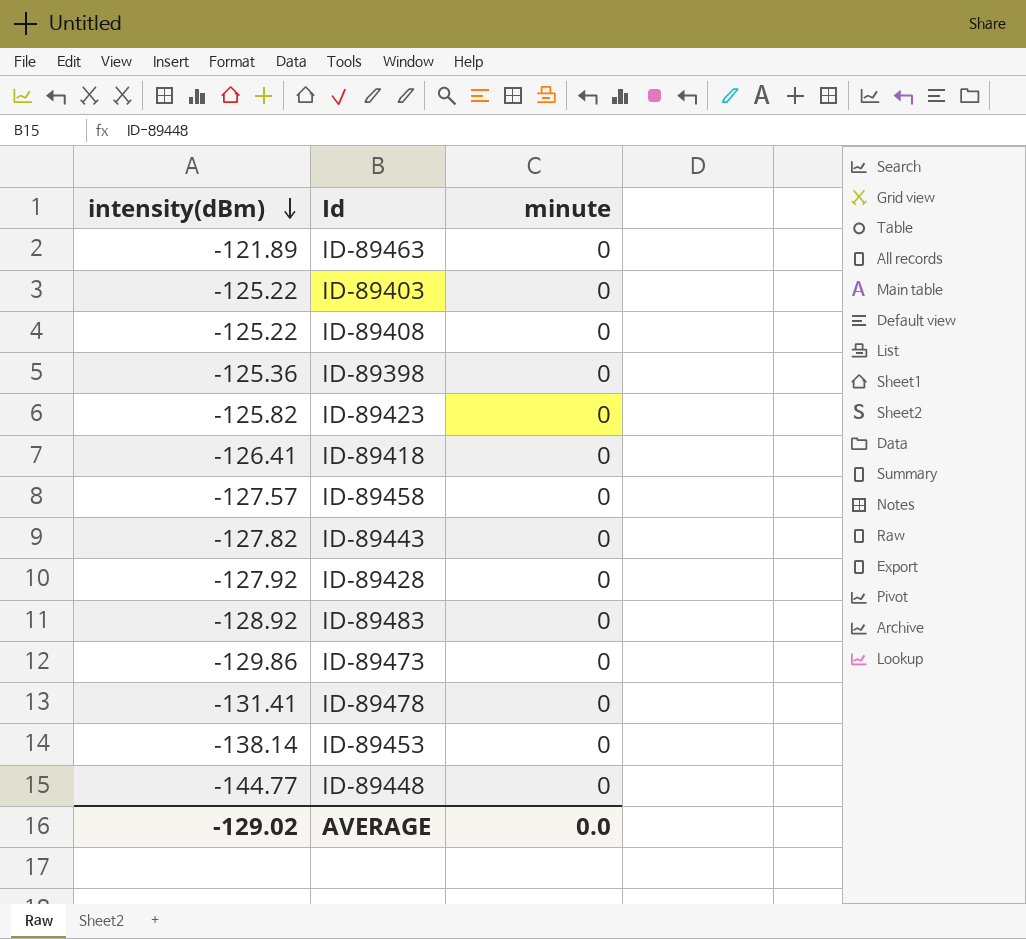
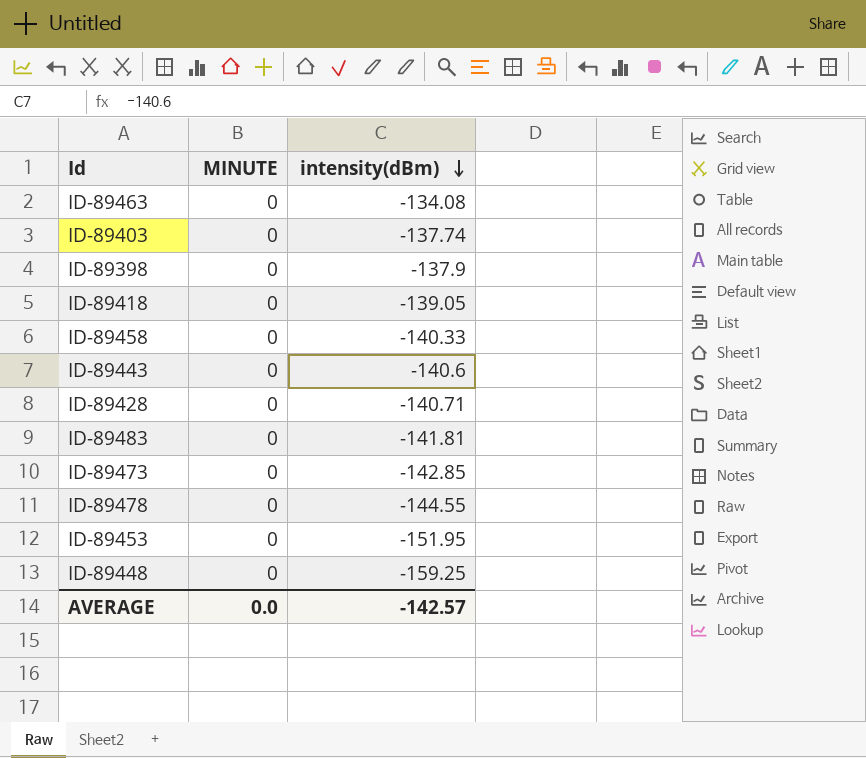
column name: minute -> MINUTE
column intensity(dBm) | position: 1 -> 3
row ID-89408: -125.22 | 0 -> none
row ID-89423: -125.82 | 0 -> none
ID-89463 | intensity(dBm): -121.89 -> -134.08
ID-89403 | intensity(dBm): -125.22 -> -137.74
ID-89398 | intensity(dBm): -125.36 -> -137.9
ID-89418 | intensity(dBm): -126.41 -> -139.05
ID-89458 | intensity(dBm): -127.57 -> -140.33
ID-89443 | intensity(dBm): -127.82 -> -140.6
ID-89428 | intensity(dBm): -127.92 -> -140.71
ID-89483 | intensity(dBm): -128.92 -> -141.81
ID-89473 | intensity(dBm): -129.86 -> -142.85
ID-89478 | intensity(dBm): -131.41 -> -144.55
ID-89453 | intensity(dBm): -138.14 -> -151.95
ID-89448 | intensity(dBm): -144.77 -> -159.25
AVERAGE | intensity(dBm): -129.02 -> -142.57

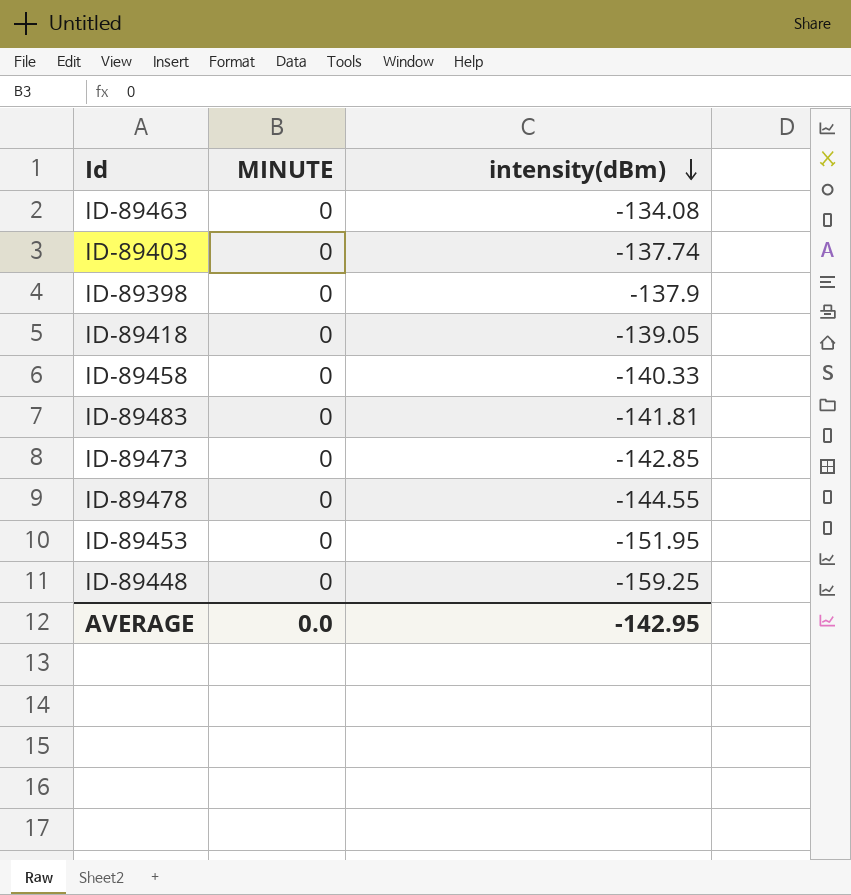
row ID-89443: 0 | -140.6 -> none
row ID-89428: 0 | -140.71 -> none
AVERAGE | intensity(dBm): -142.57 -> -142.95

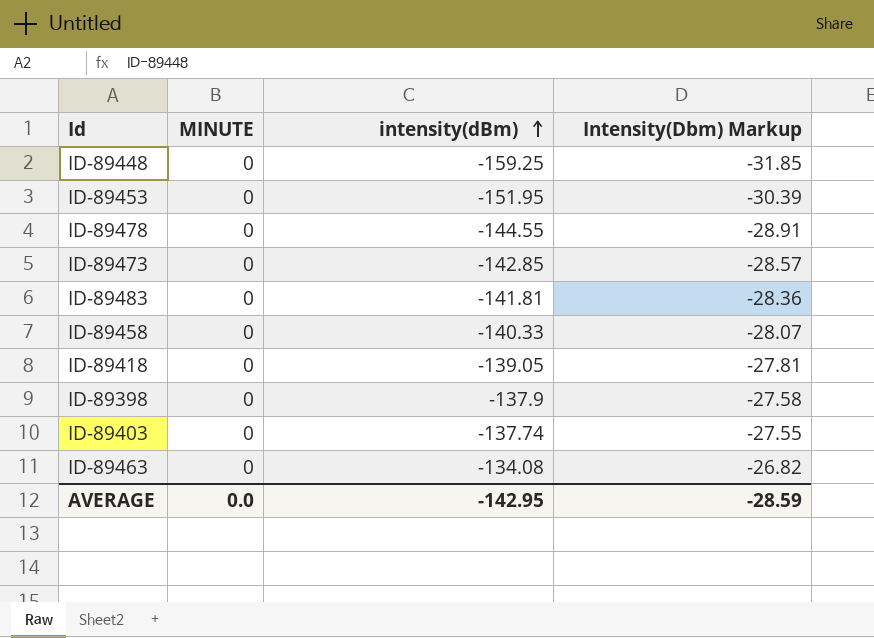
row order: intensity(dBm) descending -> intensity(dBm) ascending
column Intensity(Dbm) Markup | formula: none -> [intensity(dBm)] * 0.2

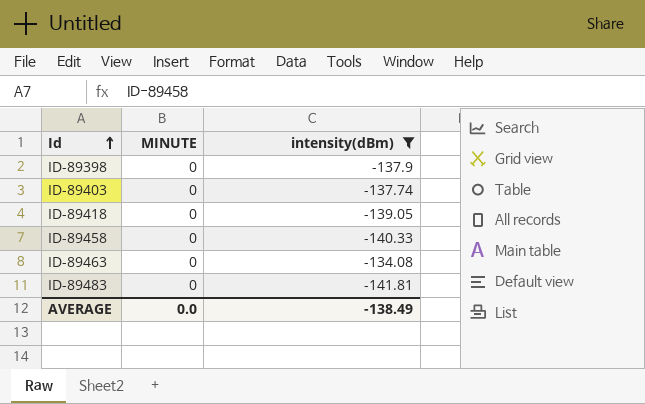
filter: none -> intensity(dBm) >= -141.81
row order: intensity(dBm) ascending -> Id ascending
column Intensity(Dbm) Markup | formula: [intensity(dBm)] * 0.2 -> none
AVERAGE | intensity(dBm): -142.95 -> -138.49

